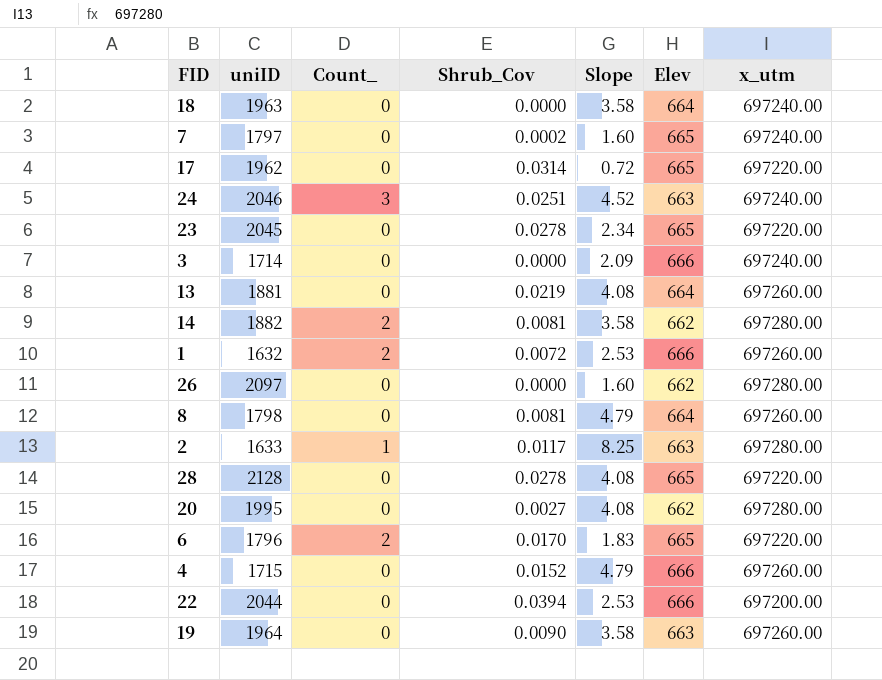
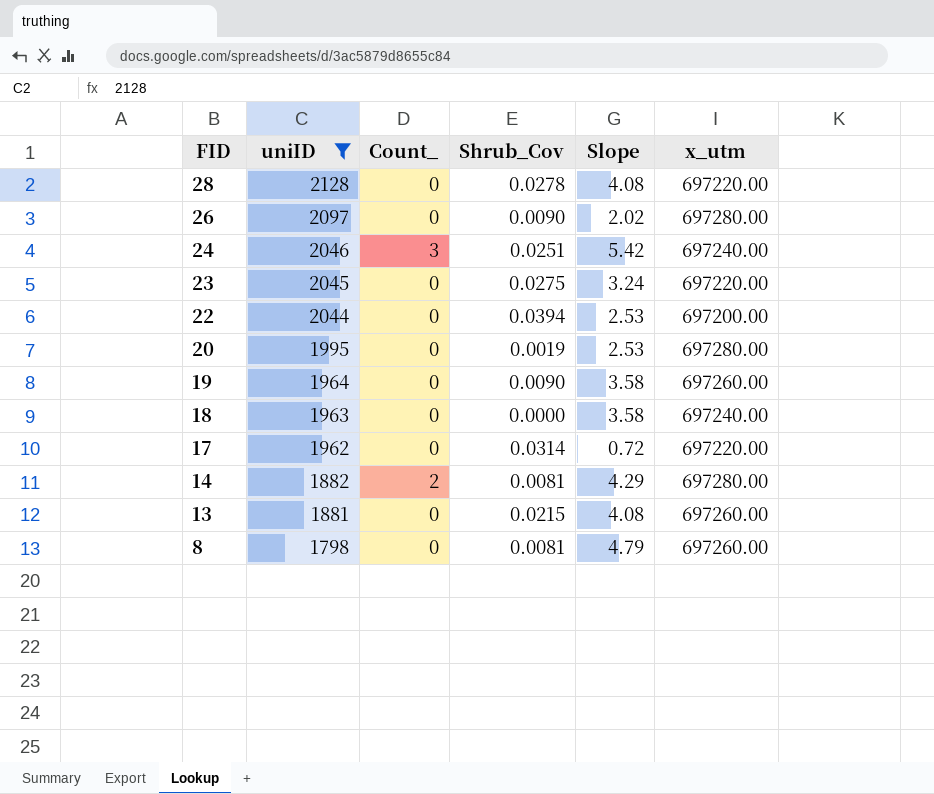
filter: none -> uniID >= 1798
row order: none -> FID descending
column Elev | position: 6 -> none
26 | Shrub_Cov: 0.0000 -> 0.0090
26 | Slope: 1.60 -> 2.02
24 | Slope: 4.52 -> 5.42
23 | Shrub_Cov: 0.0278 -> 0.0275
23 | Slope: 2.34 -> 3.24
20 | Shrub_Cov: 0.0027 -> 0.0019
20 | Slope: 4.08 -> 2.53
14 | Slope: 3.58 -> 4.29
13 | Shrub_Cov: 0.0219 -> 0.0215

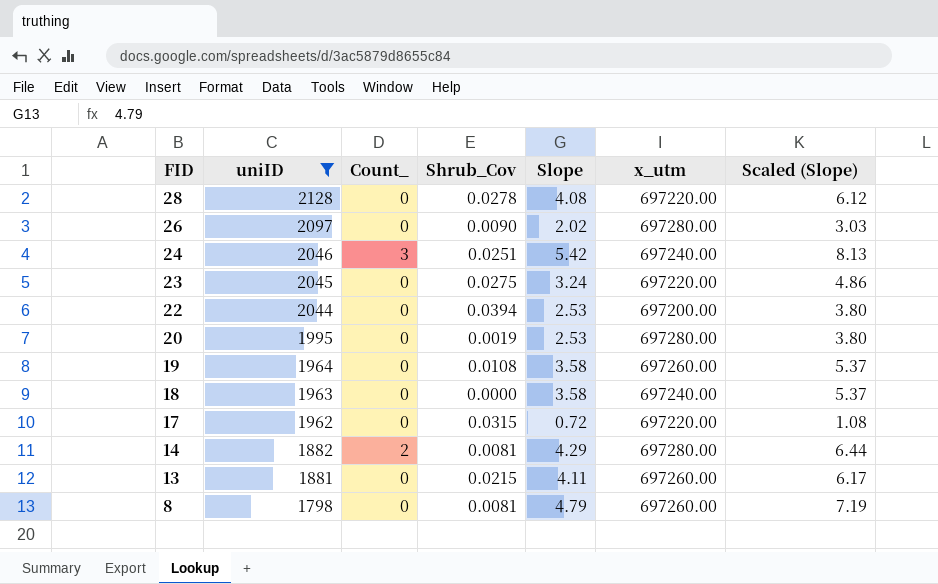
column Scaled (Slope) | formula: none -> [Slope] * 1.5
19 | Shrub_Cov: 0.0090 -> 0.0108
17 | Shrub_Cov: 0.0314 -> 0.0315
13 | Slope: 4.08 -> 4.11

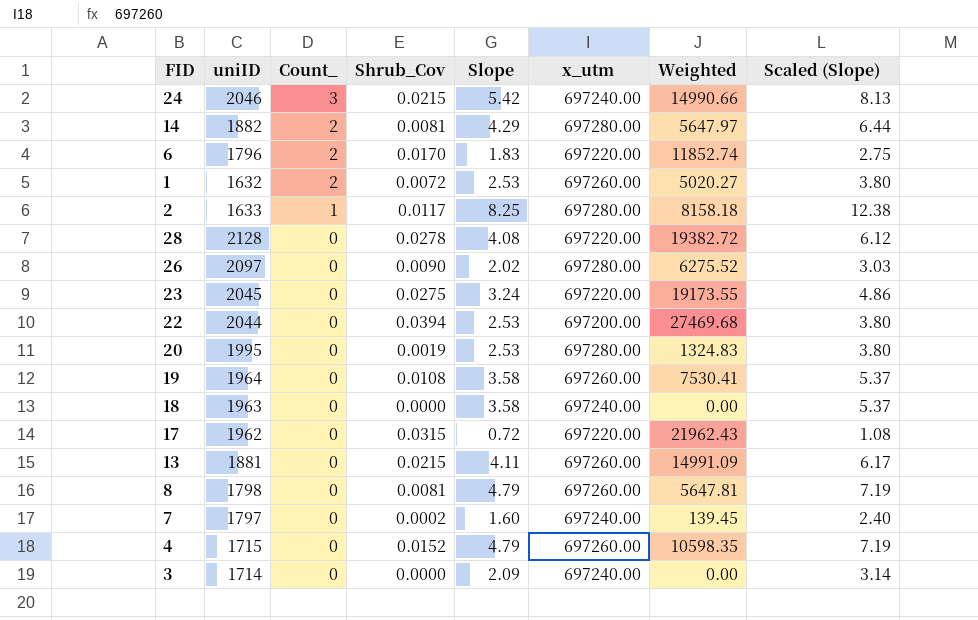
filter: uniID >= 1798 -> none
row order: FID descending -> Count_ descending
column Weighted | formula: none -> [Shrub_Cov] * [x_utm]
24 | Shrub_Cov: 0.0251 -> 0.0215

